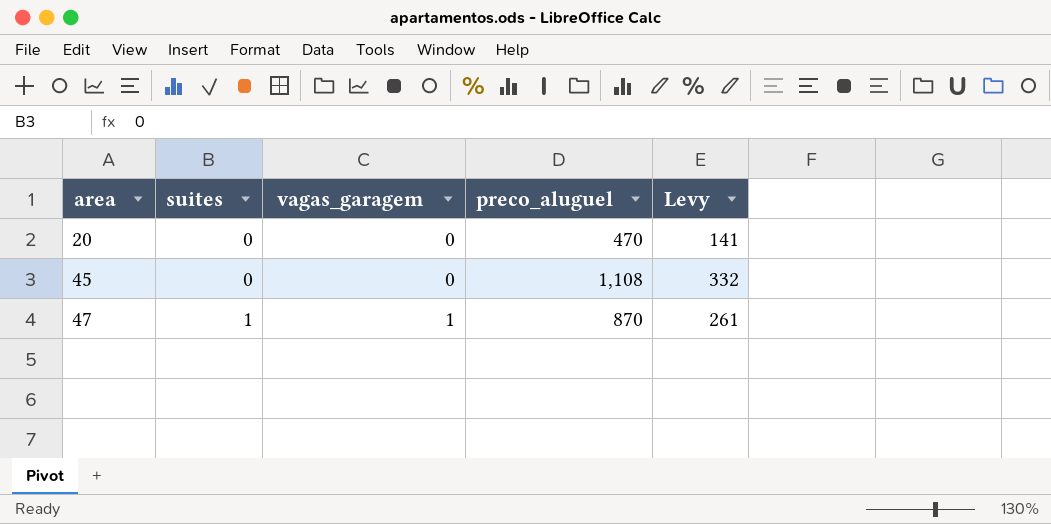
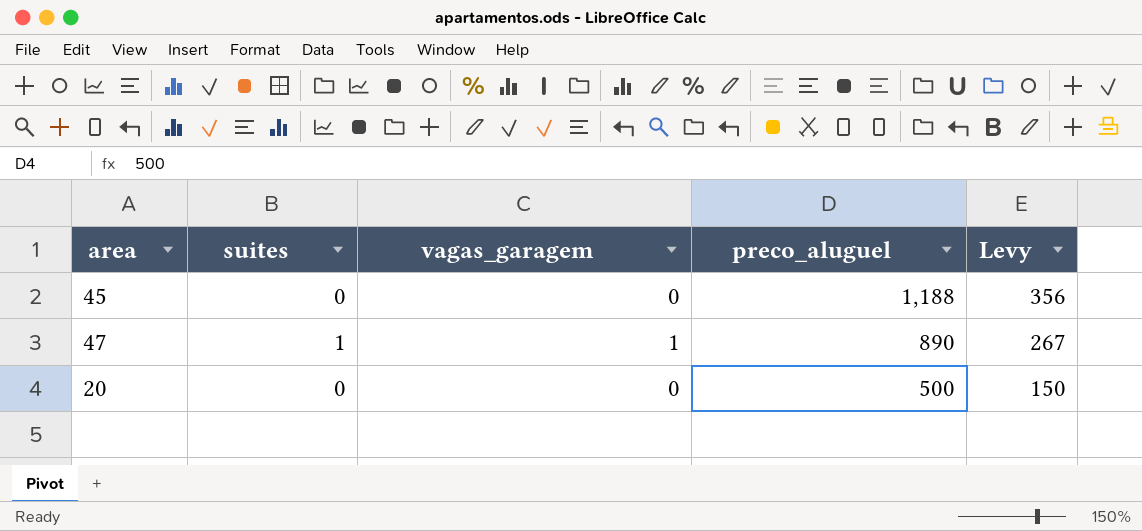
row order: area ascending -> preco_aluguel descending
45 | preco_aluguel: 1,108 -> 1,188
45 | Levy: 332 -> 356
47 | preco_aluguel: 870 -> 890
47 | Levy: 261 -> 267
20 | preco_aluguel: 470 -> 500
20 | Levy: 141 -> 150

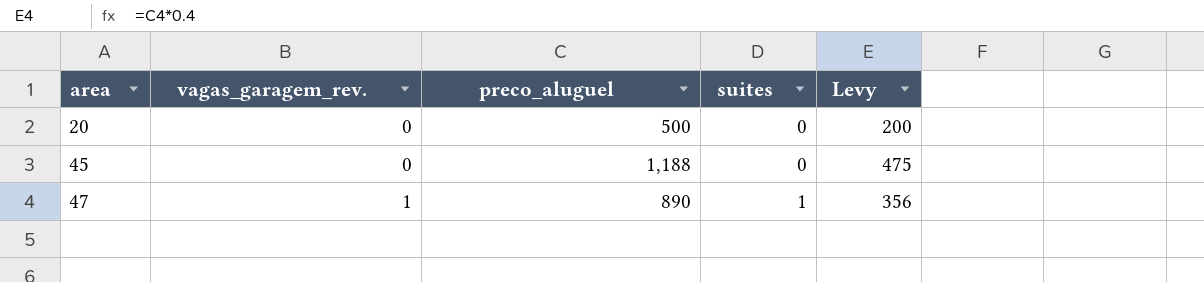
row order: preco_aluguel descending -> area ascending
column name: vagas_garagem -> vagas_garagem_rev.
column suites | position: 2 -> 4
column Levy | formula: [preco_aluguel] * 0.3 -> [preco_aluguel] * 0.4

